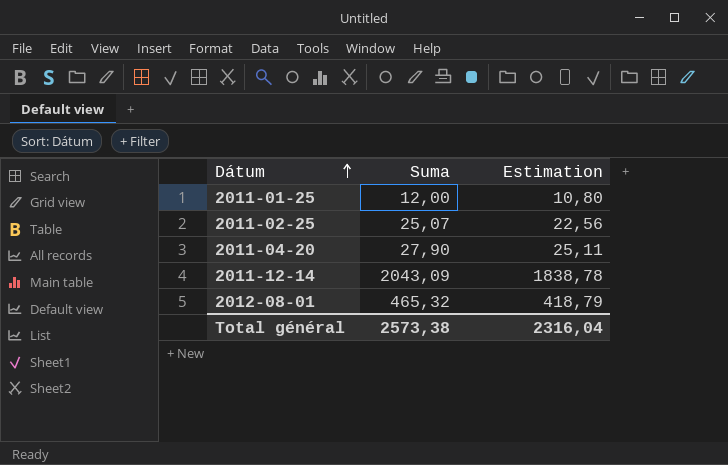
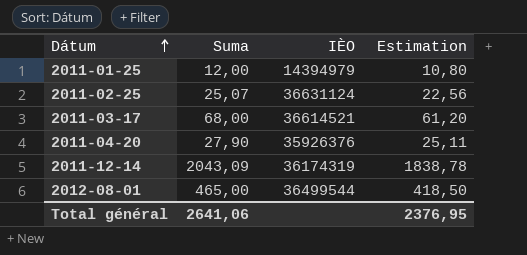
column IÈO | position: none -> 3
row 2011-03-17: none -> 68,00 | 36614521 | 61,20
2012-08-01 | Suma: 465,32 -> 465,00
2012-08-01 | Estimation: 418,79 -> 418,50
Total général | Suma: 2573,38 -> 2641,06
Total général | Estimation: 2316,04 -> 2376,95

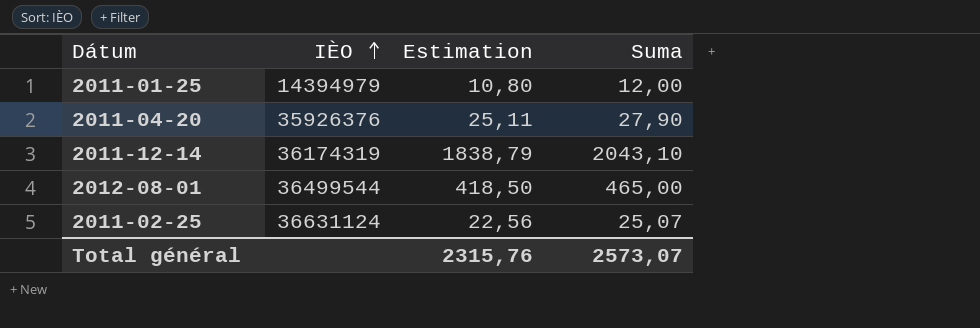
row order: Dátum ascending -> IÈO ascending
column Suma | position: 2 -> 4
row 2011-03-17: 68,00 | 36614521 | 61,20 -> none
2011-12-14 | Estimation: 1838,78 -> 1838,79
2011-12-14 | Suma: 2043,09 -> 2043,10
Total général | Estimation: 2376,95 -> 2315,76
Total général | Suma: 2641,06 -> 2573,07

